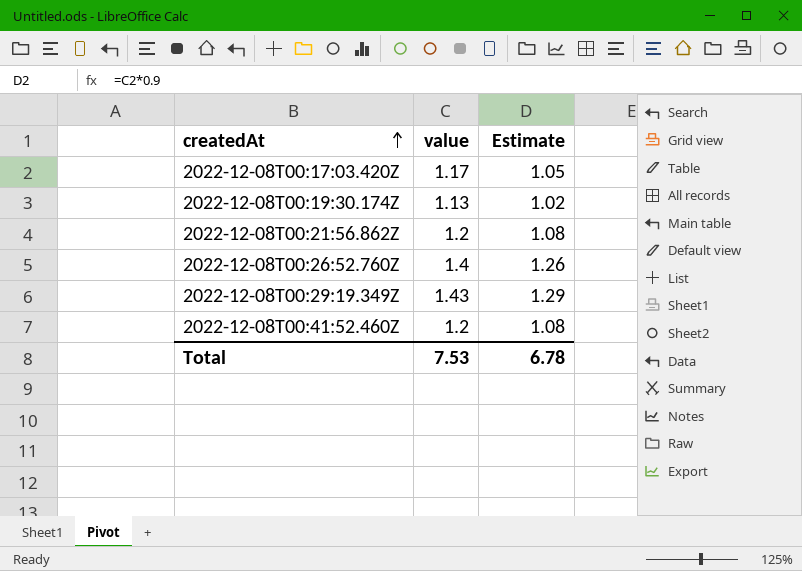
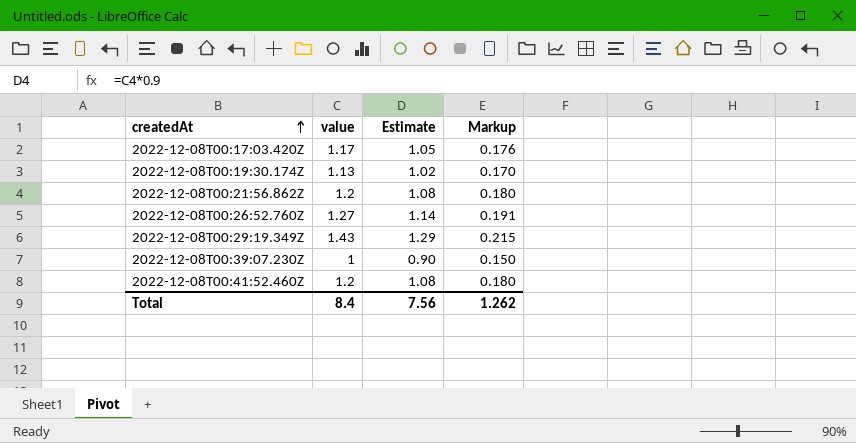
column Markup | formula: none -> [value] * 0.15
2022-12-08T00:26:52.760Z | value: 1.4 -> 1.27
2022-12-08T00:26:52.760Z | Estimate: 1.26 -> 1.14
row 2022-12-08T00:39:07.230Z: none -> 1 | 0.90 | 0.150
Total | value: 7.53 -> 8.4
Total | Estimate: 6.78 -> 7.56

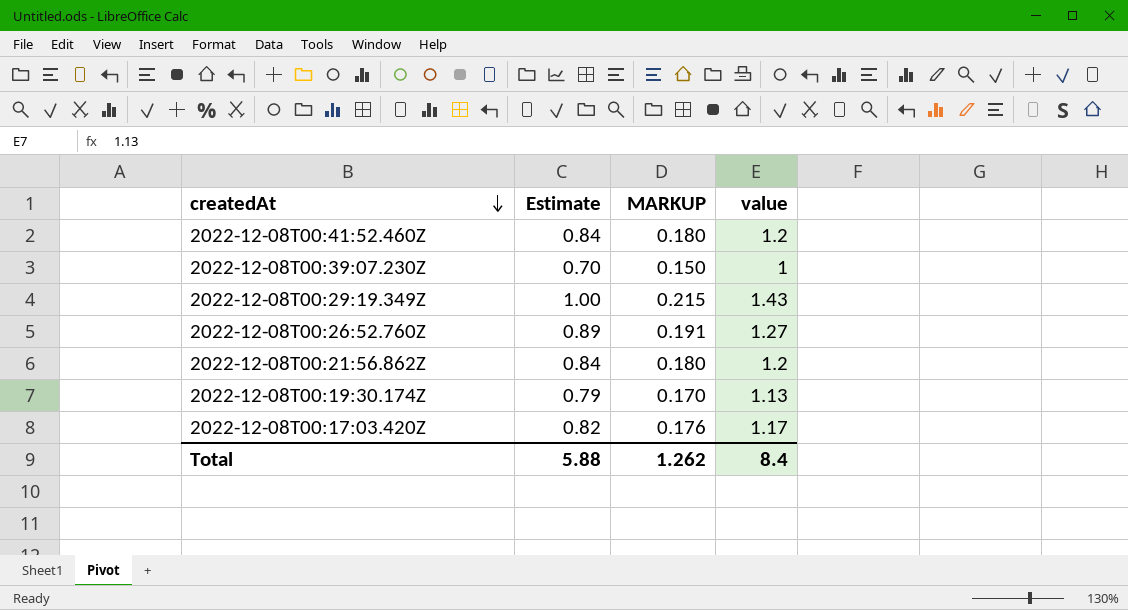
row order: createdAt ascending -> createdAt descending
column Estimate | formula: [value] * 0.9 -> [value] * 0.7
column name: Markup -> MARKUP
column value | position: 2 -> 4
Total | Estimate: 7.56 -> 5.88

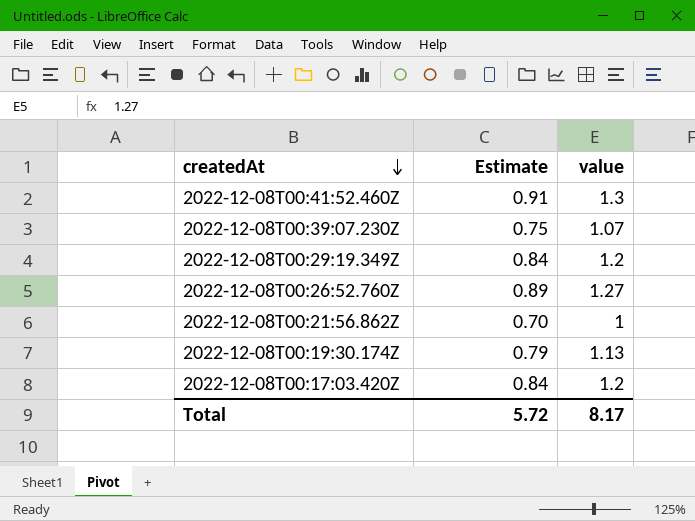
column MARKUP | formula: [value] * 0.15 -> none
2022-12-08T00:41:52.460Z | Estimate: 0.84 -> 0.91
2022-12-08T00:41:52.460Z | value: 1.2 -> 1.3
2022-12-08T00:39:07.230Z | Estimate: 0.70 -> 0.75
2022-12-08T00:39:07.230Z | value: 1 -> 1.07
2022-12-08T00:29:19.349Z | Estimate: 1.00 -> 0.84
2022-12-08T00:29:19.349Z | value: 1.43 -> 1.2
2022-12-08T00:21:56.862Z | Estimate: 0.84 -> 0.70
2022-12-08T00:21:56.862Z | value: 1.2 -> 1
2022-12-08T00:17:03.420Z | Estimate: 0.82 -> 0.84
2022-12-08T00:17:03.420Z | value: 1.17 -> 1.2
Total | Estimate: 5.88 -> 5.72
Total | value: 8.4 -> 8.17

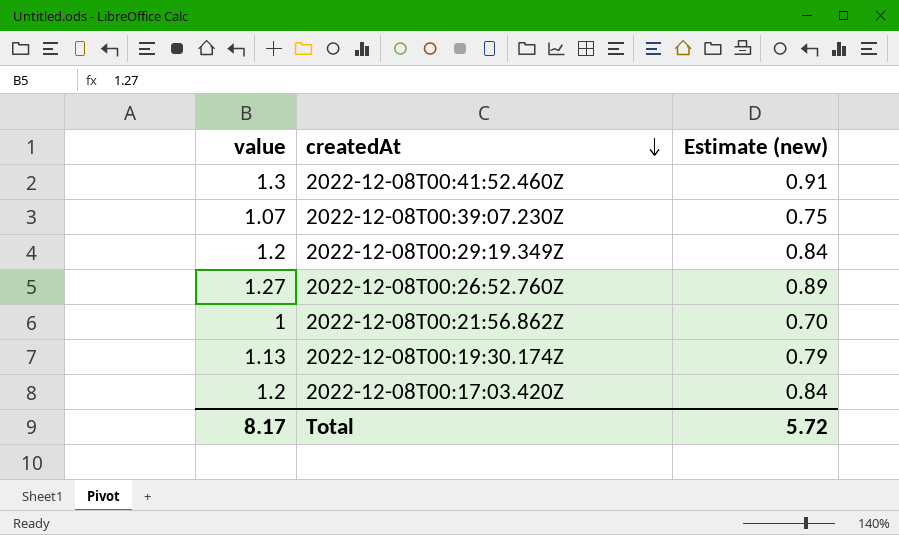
column value | position: 3 -> 1
column name: Estimate -> Estimate (new)

